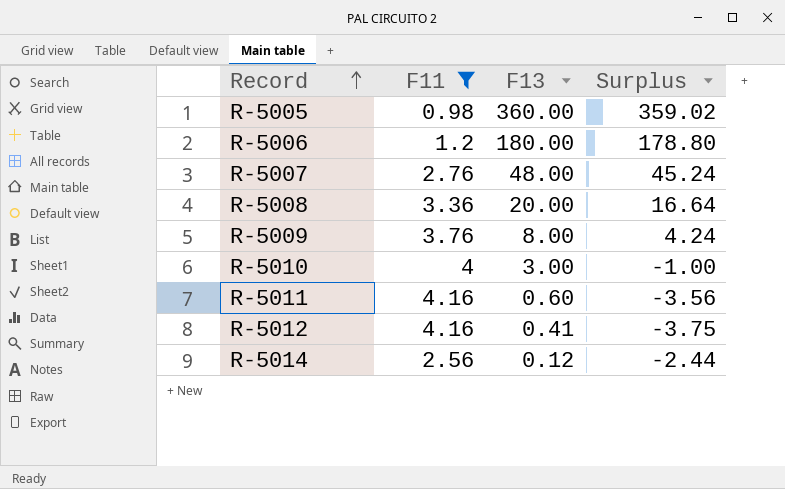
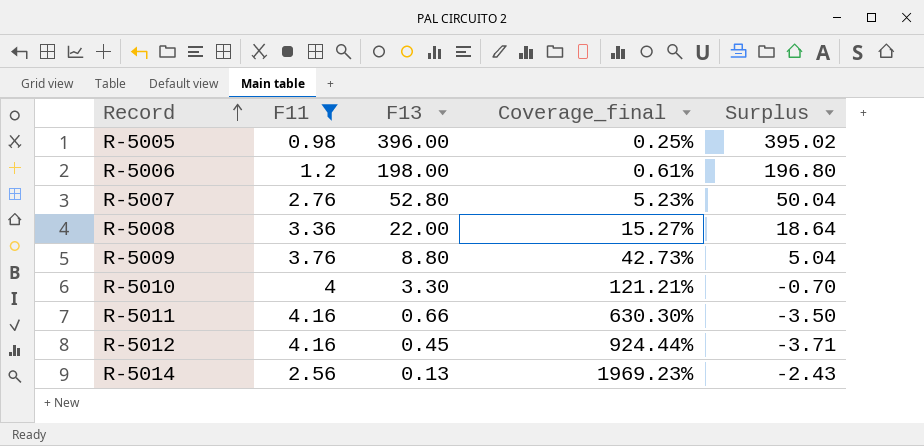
column Coverage_final | formula: none -> [F11] / [F13]
R-5005 | F13: 360.00 -> 396.00
R-5005 | Surplus: 359.02 -> 395.02
R-5006 | F13: 180.00 -> 198.00
R-5006 | Surplus: 178.80 -> 196.80
R-5007 | F13: 48.00 -> 52.80
R-5007 | Surplus: 45.24 -> 50.04
R-5008 | F13: 20.00 -> 22.00
R-5008 | Surplus: 16.64 -> 18.64
R-5009 | F13: 8.00 -> 8.80
R-5009 | Surplus: 4.24 -> 5.04
R-5010 | F13: 3.00 -> 3.30
R-5010 | Surplus: -1.00 -> -0.70
R-5011 | F13: 0.60 -> 0.66
R-5011 | Surplus: -3.56 -> -3.50
R-5012 | F13: 0.41 -> 0.45
R-5012 | Surplus: -3.75 -> -3.71
R-5014 | F13: 0.12 -> 0.13
R-5014 | Surplus: -2.44 -> -2.43

